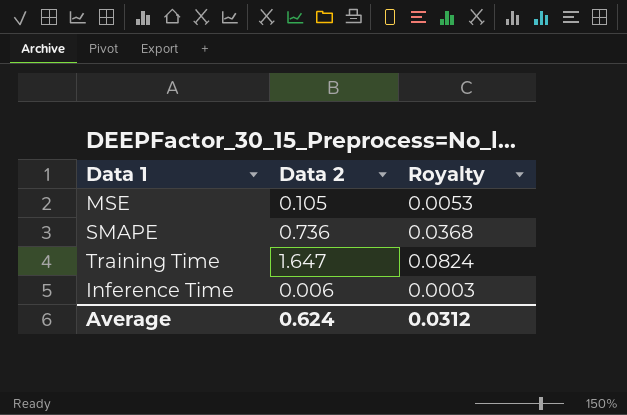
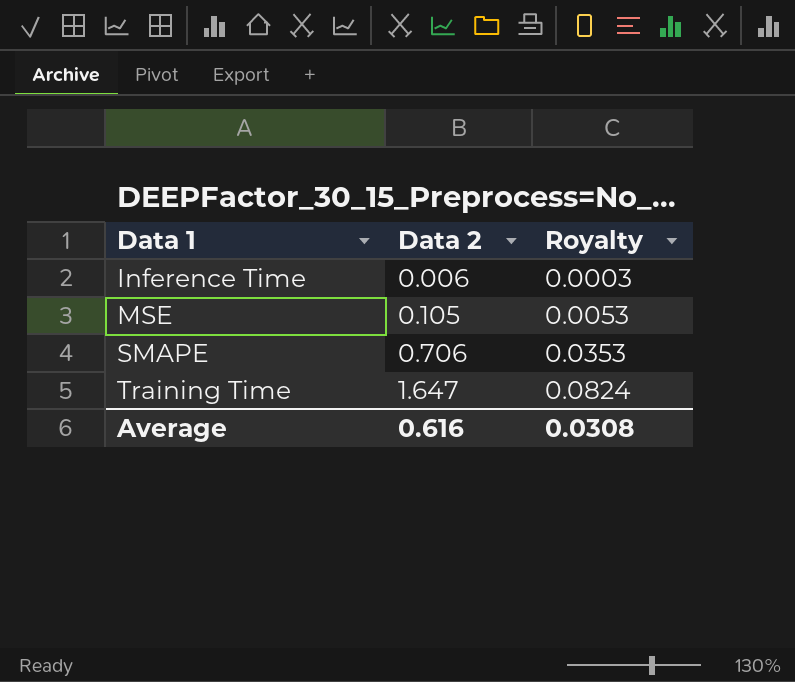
row order: none -> Data 1 ascending
SMAPE | Data 2: 0.736 -> 0.706
SMAPE | Royalty: 0.0368 -> 0.0353
Average | Data 2: 0.624 -> 0.616
Average | Royalty: 0.0312 -> 0.0308

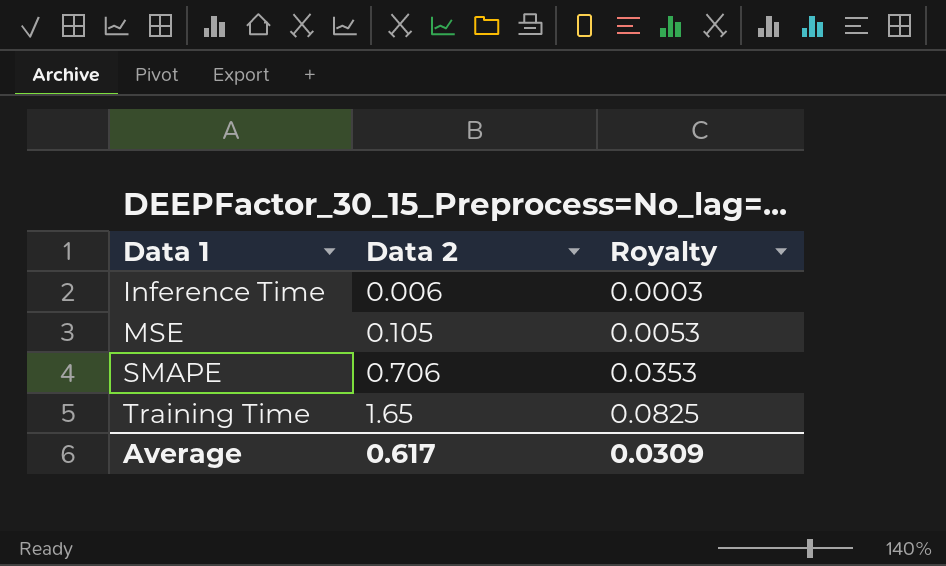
Training Time | Data 2: 1.647 -> 1.65
Training Time | Royalty: 0.0824 -> 0.0825
Average | Data 2: 0.616 -> 0.617
Average | Royalty: 0.0308 -> 0.0309

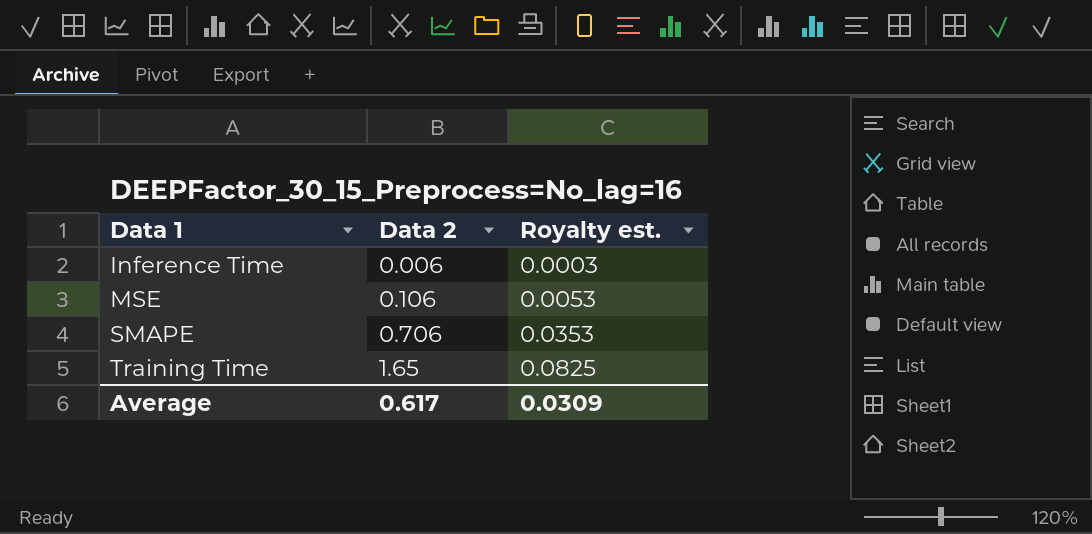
column name: Royalty -> Royalty est.
MSE | Data 2: 0.105 -> 0.106

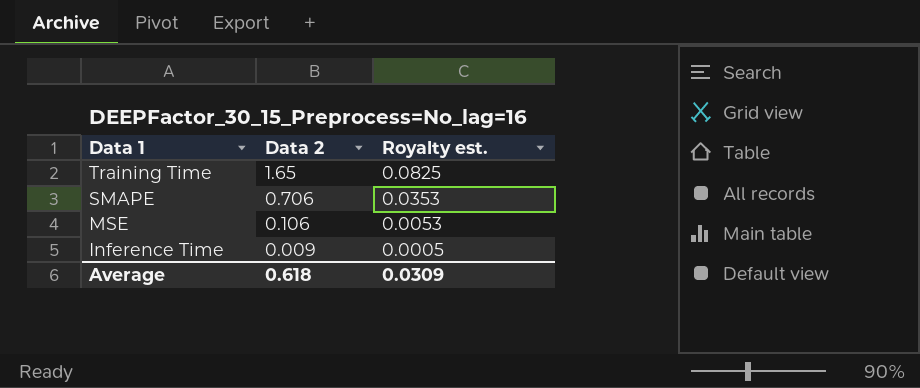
row order: Data 1 ascending -> Data 1 descending
Inference Time | Data 2: 0.006 -> 0.009
Inference Time | Royalty est.: 0.0003 -> 0.0005
Average | Data 2: 0.617 -> 0.618

